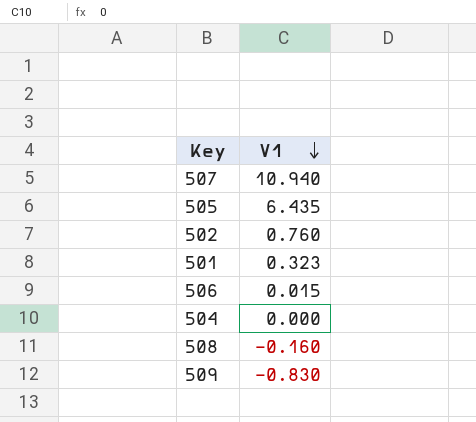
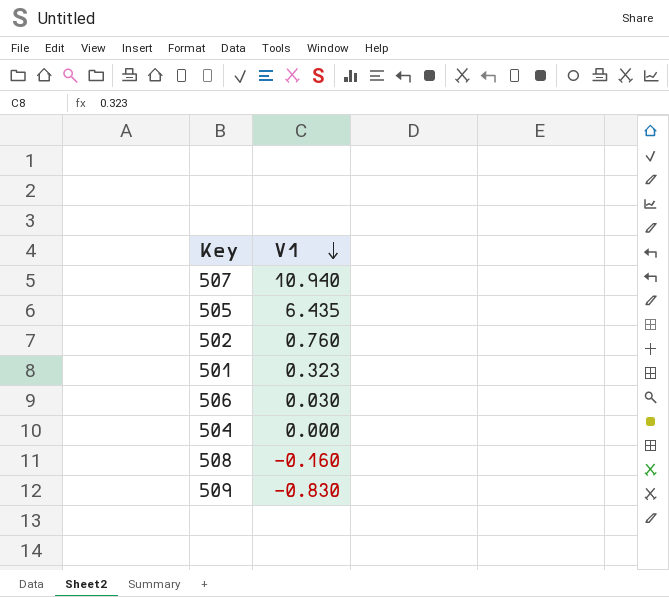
506 | V1: 0.015 -> 0.030

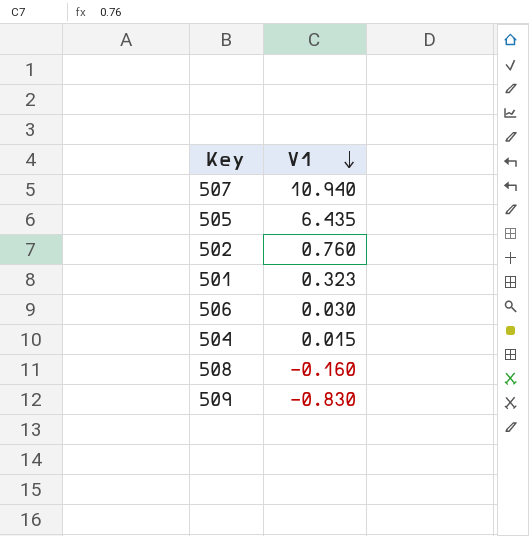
504 | V1: 0.000 -> 0.015

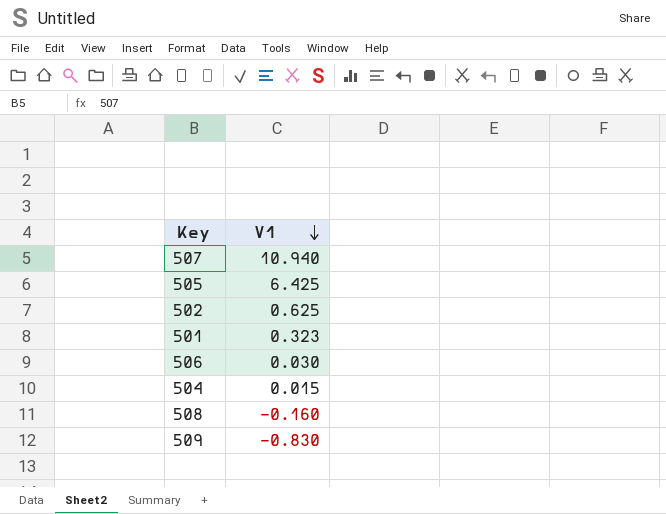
505 | V1: 6.435 -> 6.425
502 | V1: 0.760 -> 0.625

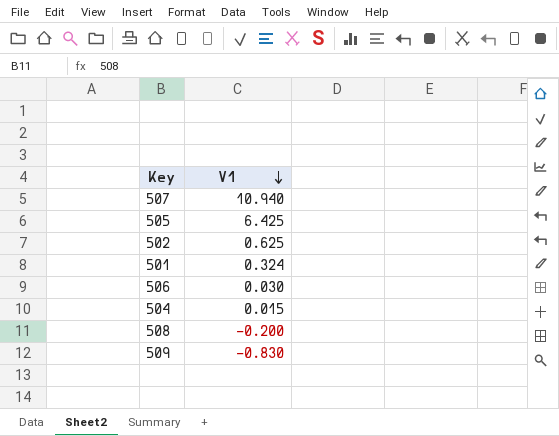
501 | V1: 0.323 -> 0.324
508 | V1: -0.160 -> -0.200

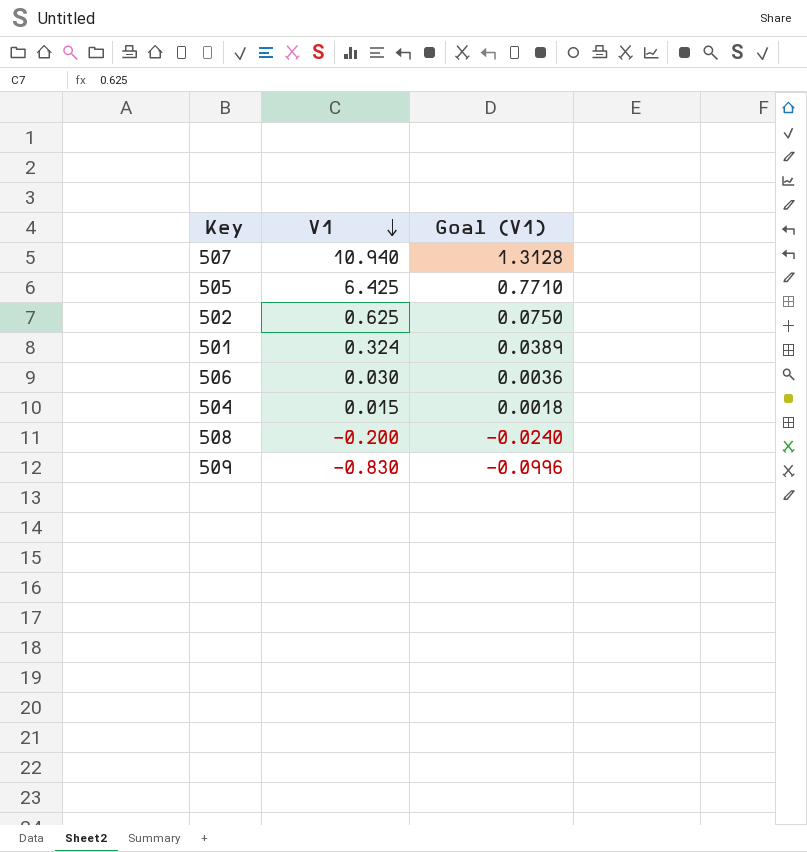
column Goal (V1) | formula: none -> [V1] * 0.12

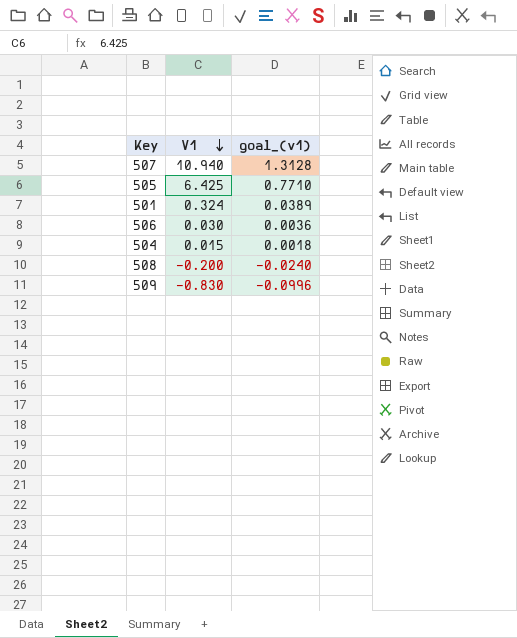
column name: Goal (V1) -> goal_(v1)
row 502: 0.625 | 0.0750 -> none

